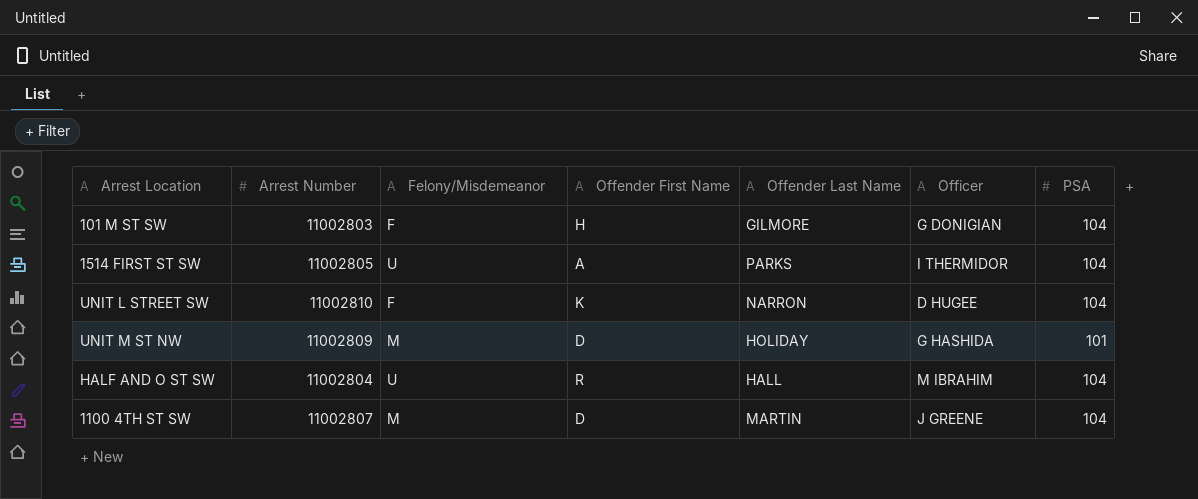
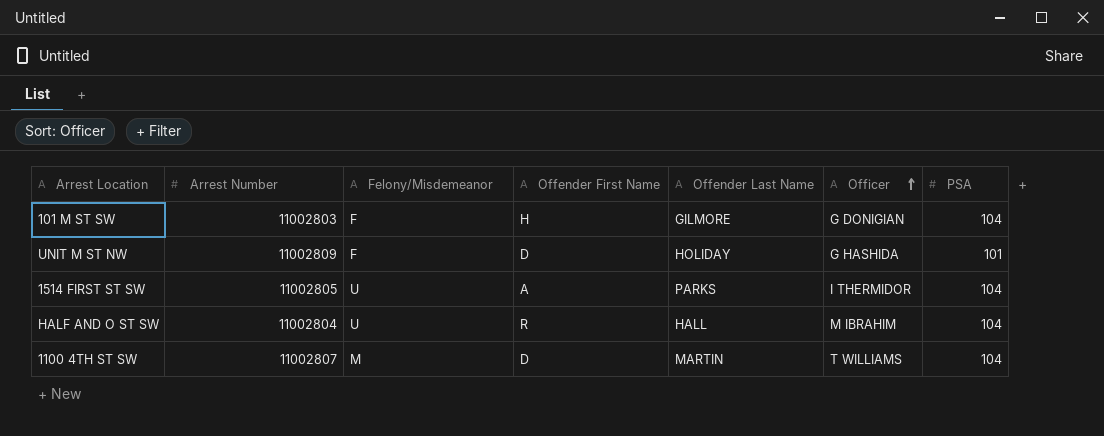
row order: none -> Officer ascending
row UNIT L STREET SW: 11002810 | F | K | NARRON | D HUGEE | 104 -> none
UNIT M ST NW | Felony/Misdemeanor: M -> F
1100 4TH ST SW | Officer: J GREENE -> T WILLIAMS

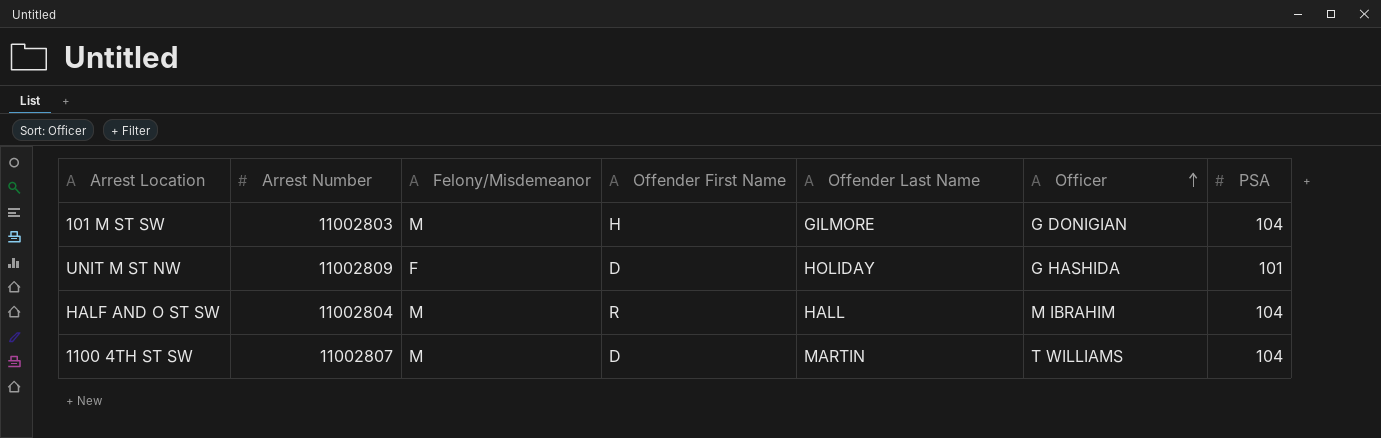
row 1514 FIRST ST SW: 11002805 | U | A | PARKS | I THERMIDOR | 104 -> none
101 M ST SW | Felony/Misdemeanor: F -> M
HALF AND O ST SW | Felony/Misdemeanor: U -> M

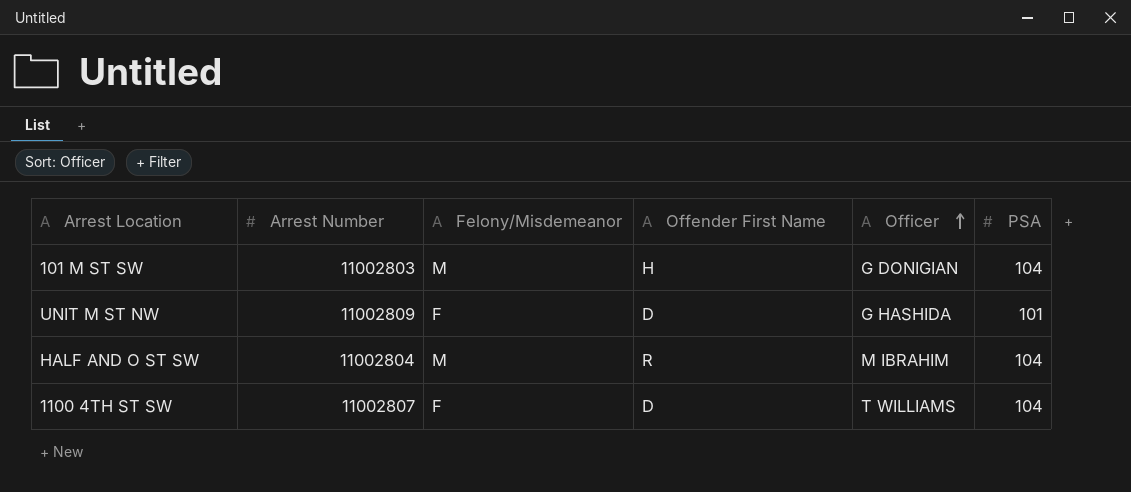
column Offender Last Name | position: 5 -> none
1100 4TH ST SW | Felony/Misdemeanor: M -> F

